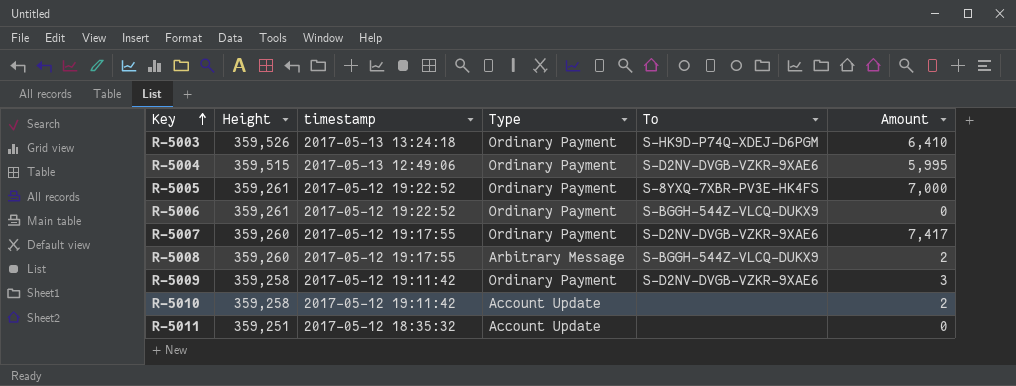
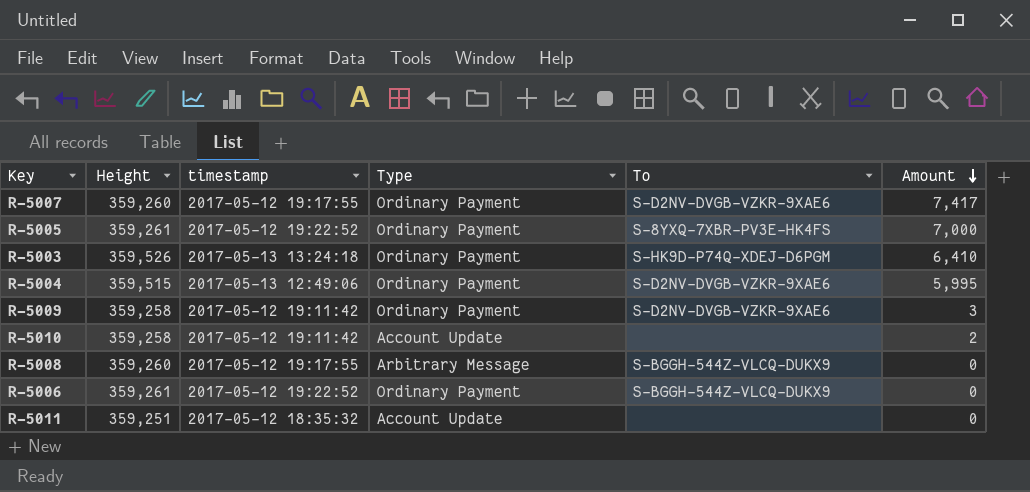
row order: Key ascending -> Amount descending
R-5008 | Amount: 2 -> 0

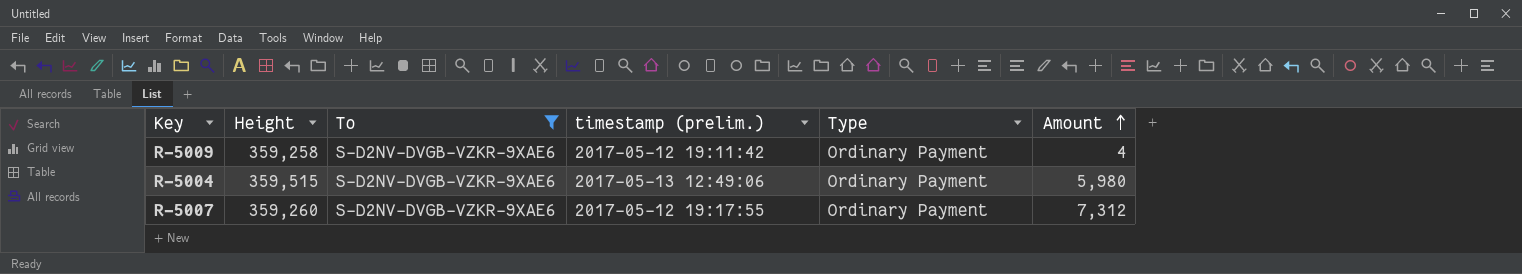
filter: none -> To = S-D2NV-DVGB-VZKR-9XAE6
row order: Amount descending -> Amount ascending
column To | position: 5 -> 3
column name: timestamp -> timestamp (prelim.)
R-5009 | Amount: 3 -> 4
R-5004 | Amount: 5,995 -> 5,980
R-5007 | Amount: 7,417 -> 7,312

